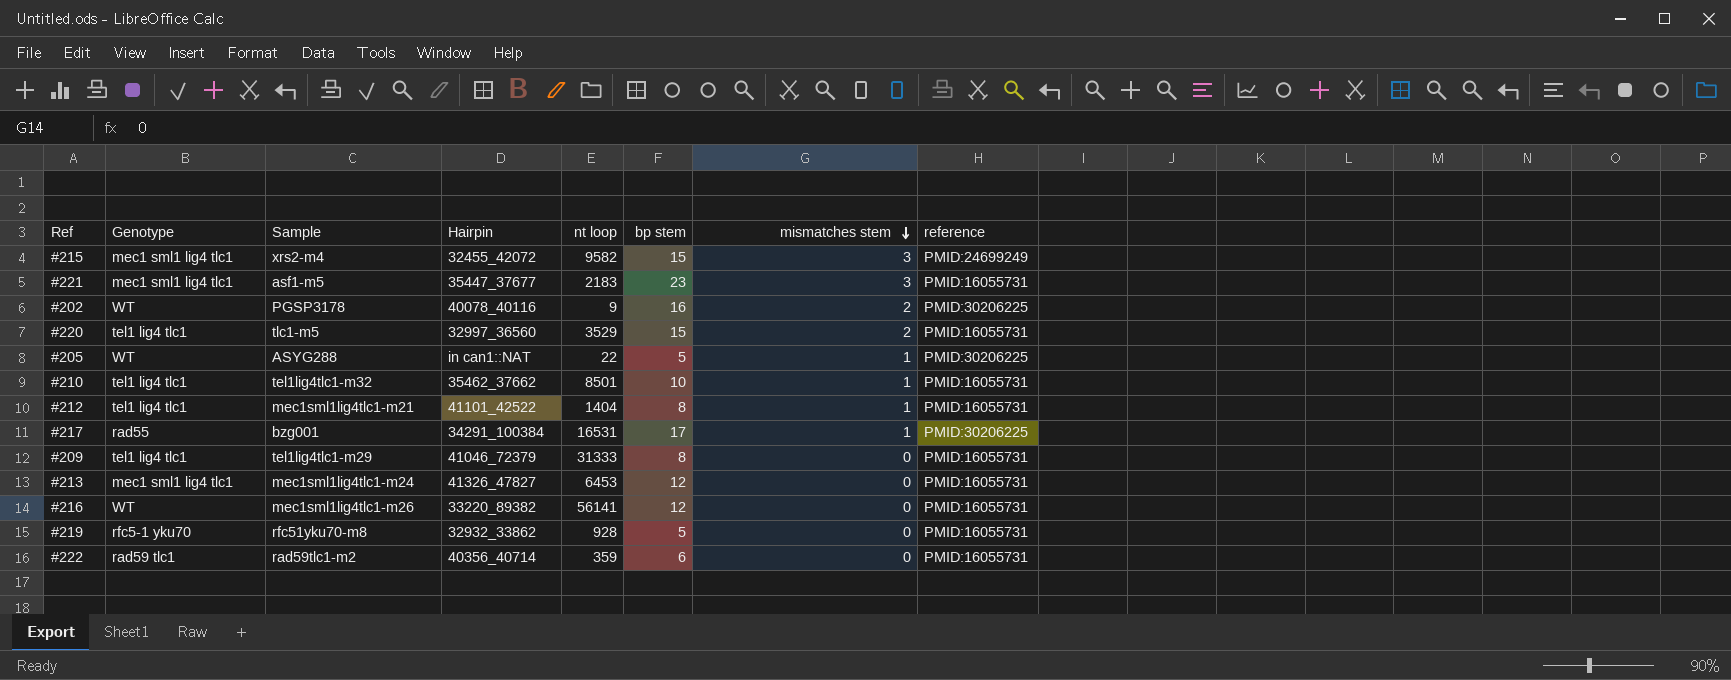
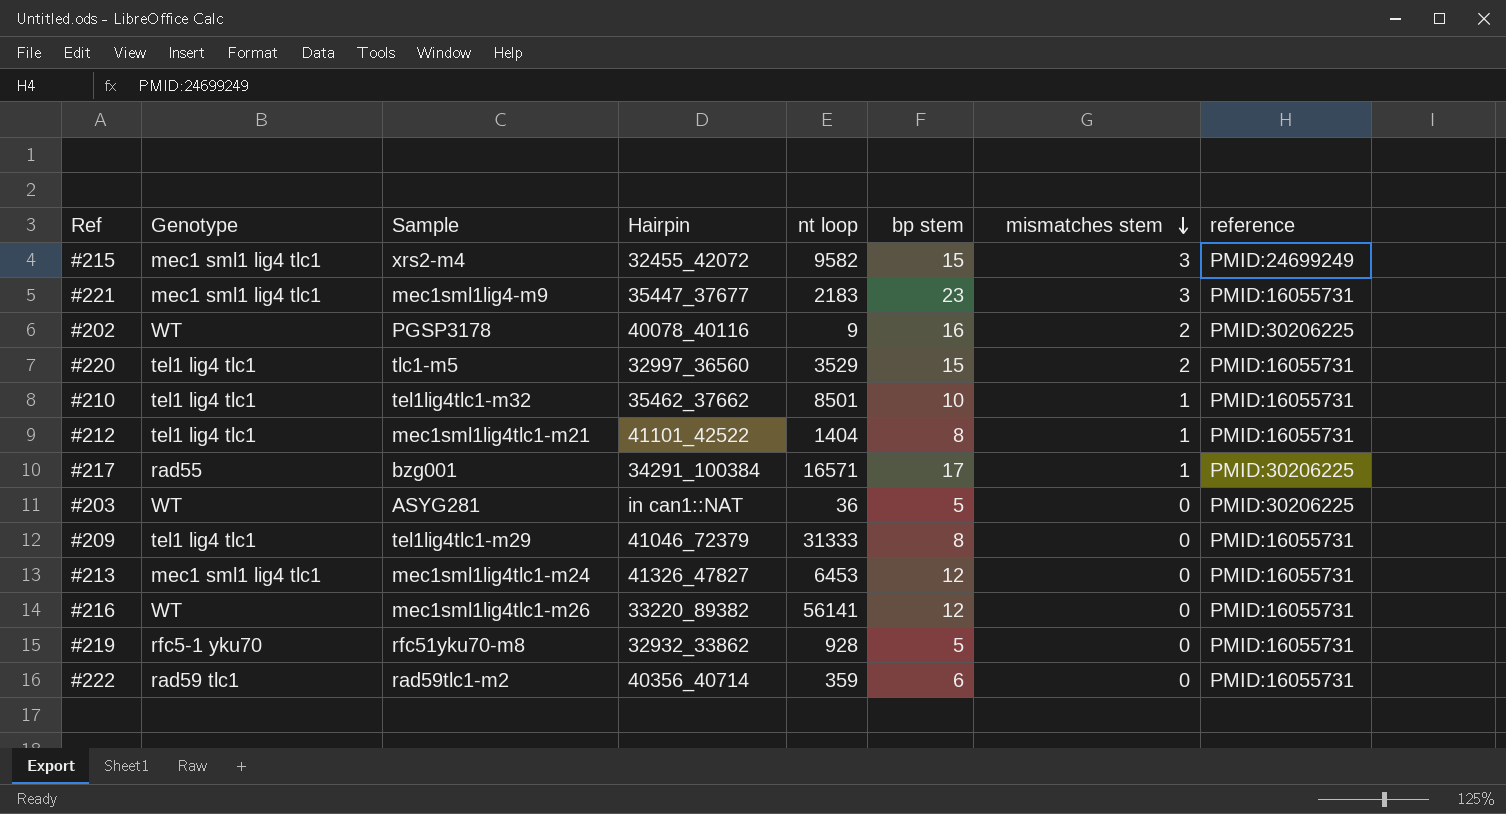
row #205: WT | ASYG288 | in can1::NAT | 22 | 5 | 1 | PMID:30206225 -> none
#221 | Sample: asf1-m5 -> mec1sml1lig4-m9
#217 | nt loop: 16531 -> 16571
row #203: none -> WT | ASYG281 | in can1::NAT | 36 | 5 | 0 | PMID:30206225

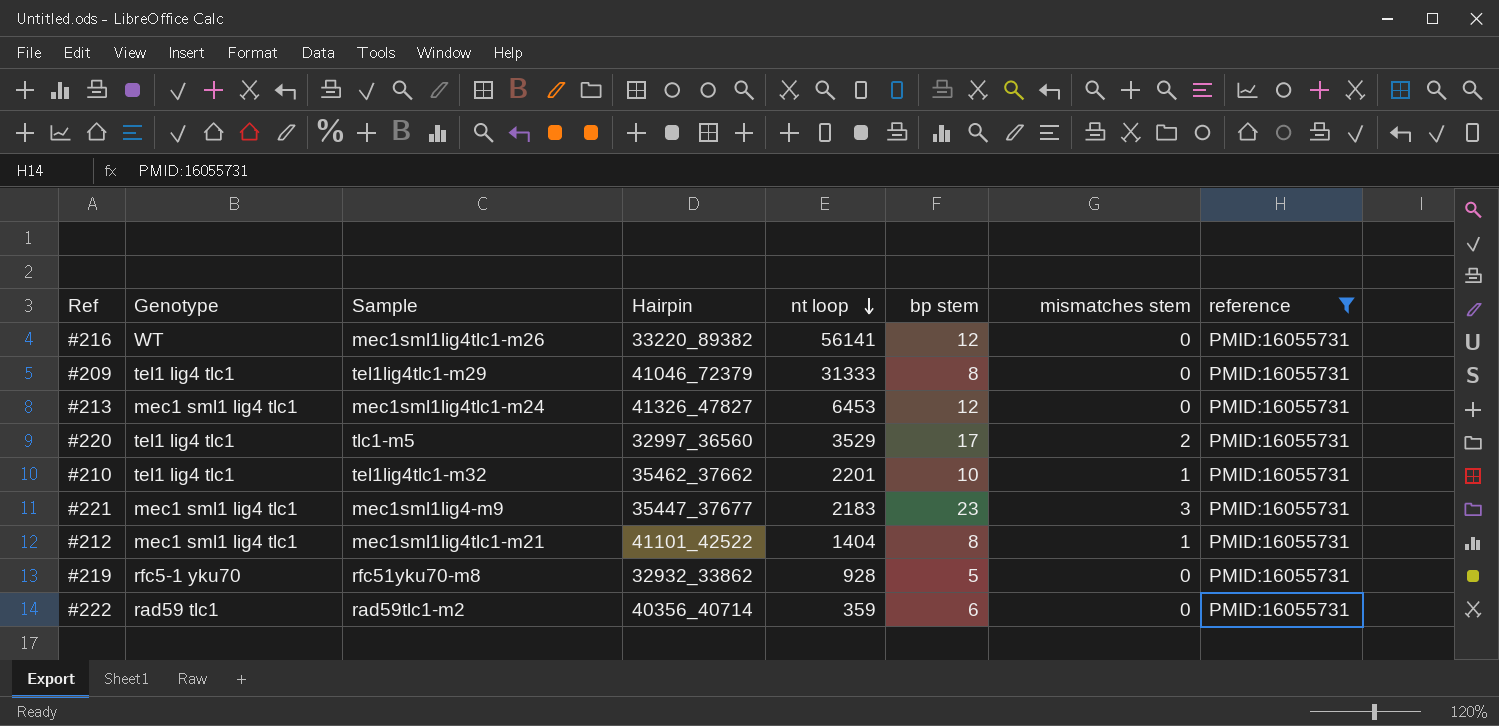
filter: none -> reference = PMID:16055731
row order: mismatches stem descending -> nt loop descending
#220 | bp stem: 15 -> 17
#210 | nt loop: 8501 -> 2201
#212 | Genotype: tel1 lig4 tlc1 -> mec1 sml1 lig4 tlc1

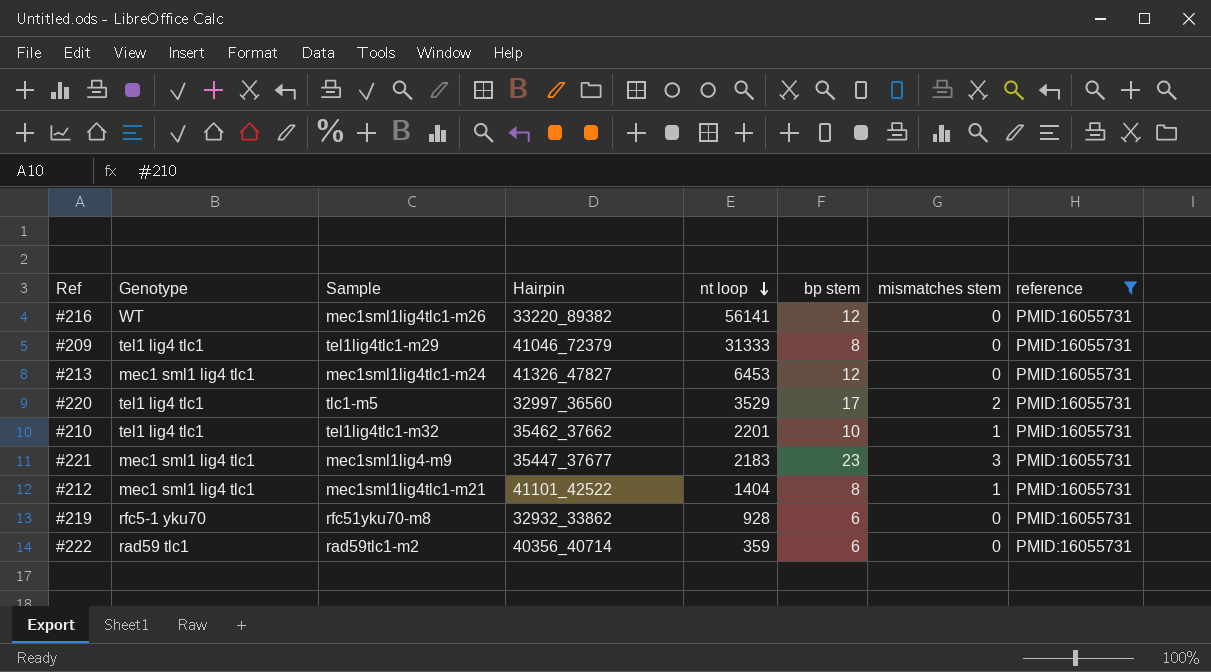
#219 | bp stem: 5 -> 6

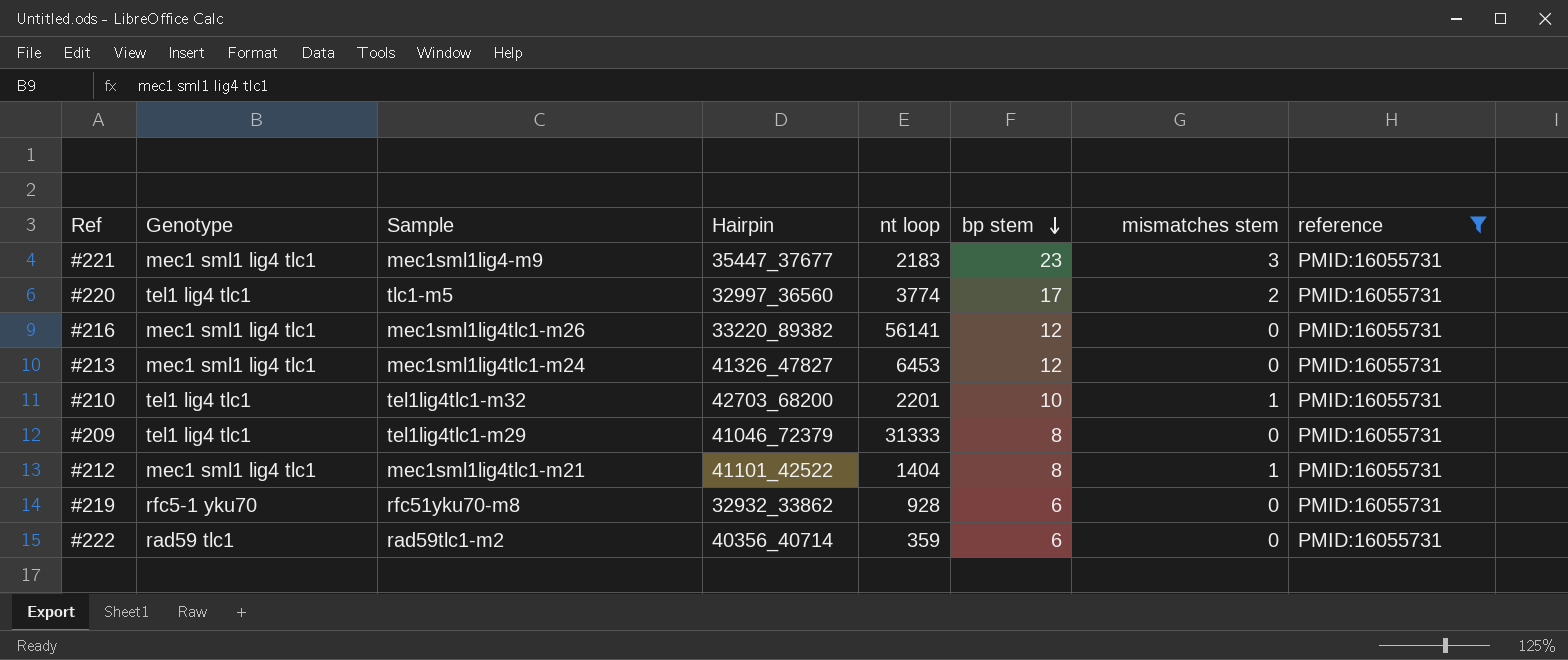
row order: nt loop descending -> bp stem descending
#220 | nt loop: 3529 -> 3774
#216 | Genotype: WT -> mec1 sml1 lig4 tlc1
#210 | Hairpin: 35462_37662 -> 42703_68200

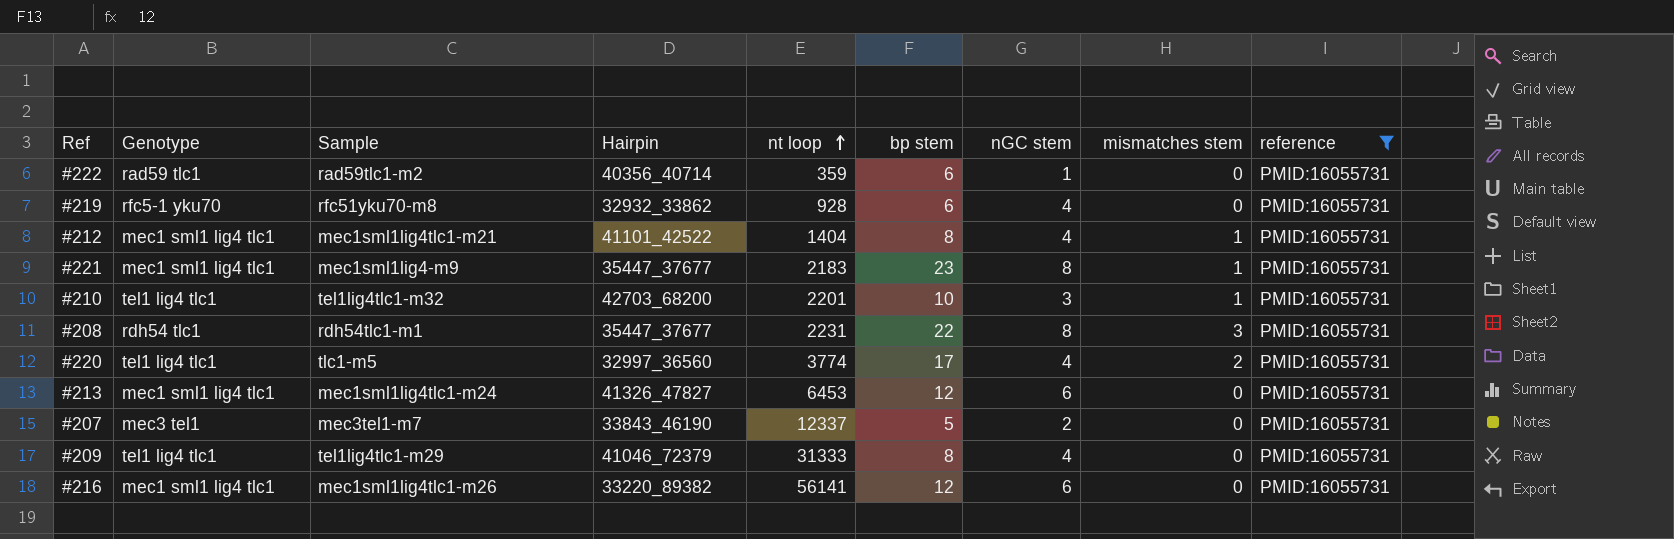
row order: bp stem descending -> nt loop ascending
column nGC stem | position: none -> 7
#221 | mismatches stem: 3 -> 1
row #208: none -> rdh54 tlc1 | rdh54tlc1-m1 | 35447_37677 | 2231 | 22 | 8 | 3 | PMID:16055731
row #207: none -> mec3 tel1 | mec3tel1-m7 | 33843_46190 | 12337 | 5 | 2 | 0 | PMID:16055731

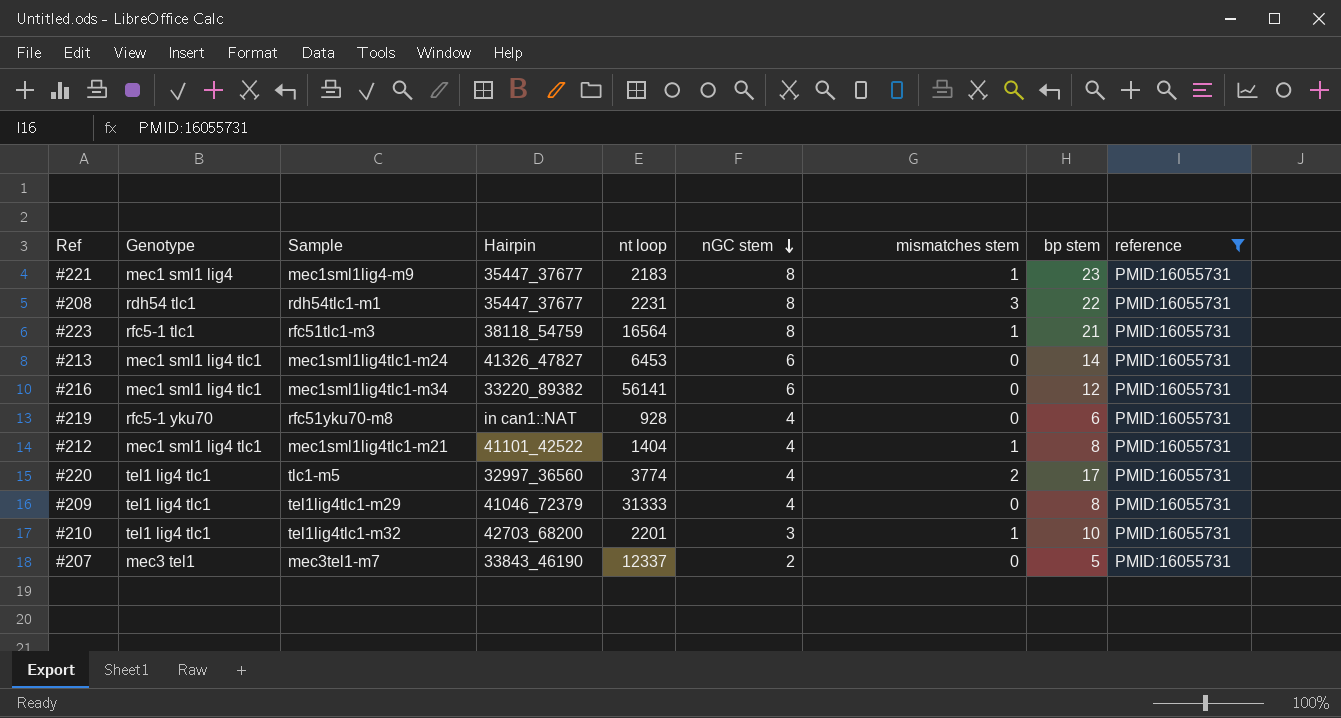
row order: nt loop ascending -> nGC stem descending
column bp stem | position: 6 -> 8
row #222: rad59 tlc1 | rad59tlc1-m2 | 40356_40714 | 359 | 6 | 1 | 0 | PMID:16055731 -> none
#221 | Genotype: mec1 sml1 lig4 tlc1 -> mec1 sml1 lig4
row #223: none -> rfc5-1 tlc1 | rfc51tlc1-m3 | 38118_54759 | 16564 | 8 | 1 | 21 | PMID:16055731
#213 | bp stem: 12 -> 14
#216 | Sample: mec1sml1lig4tlc1-m26 -> mec1sml1lig4tlc1-m34
#219 | Hairpin: 32932_33862 -> in can1::NAT

